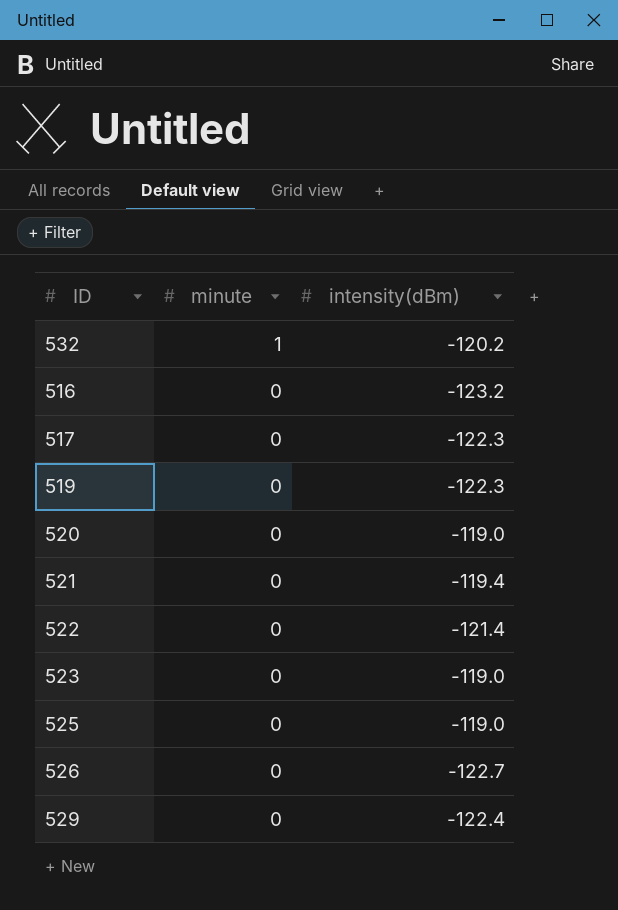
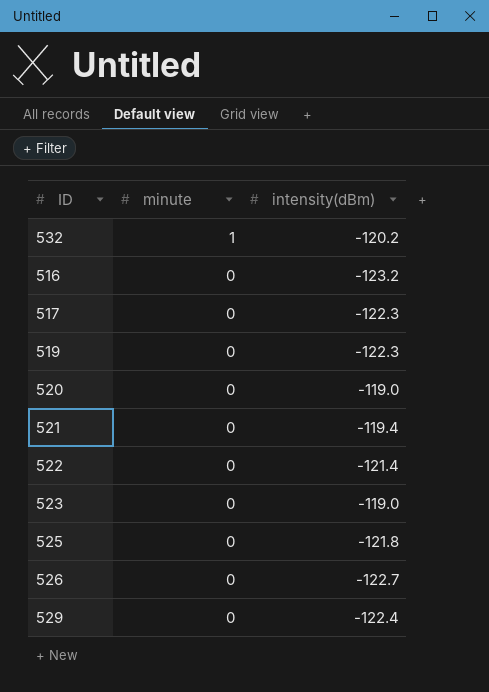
525 | intensity(dBm): -119.0 -> -121.8

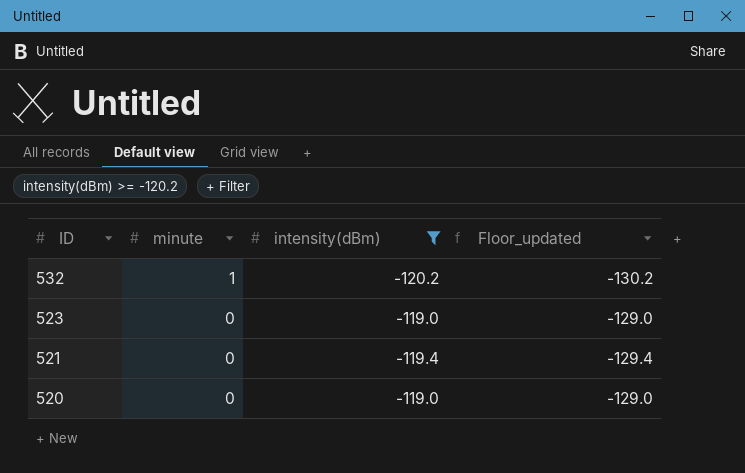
filter: none -> intensity(dBm) >= -120.2
row order: minute descending -> ID descending
column Floor_updated | formula: none -> [intensity(dBm)] - 10

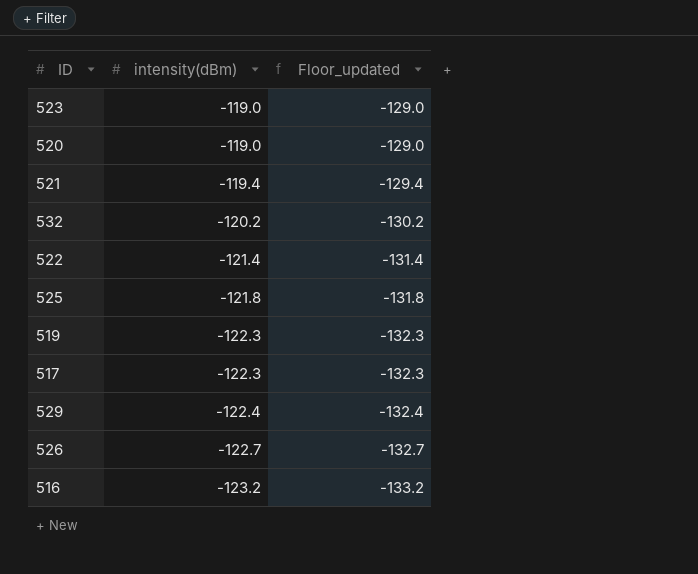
filter: intensity(dBm) >= -120.2 -> none
row order: ID descending -> intensity(dBm) descending
column minute | position: 2 -> none

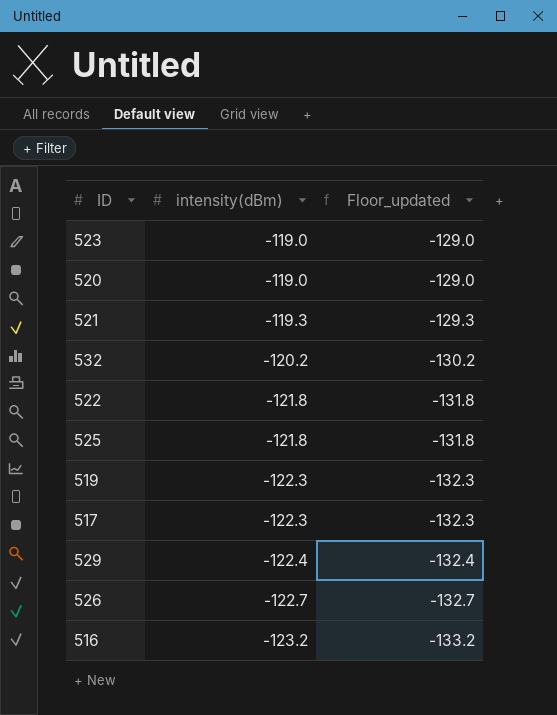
521 | intensity(dBm): -119.4 -> -119.3
521 | Floor_updated: -129.4 -> -129.3
522 | intensity(dBm): -121.4 -> -121.8
522 | Floor_updated: -131.4 -> -131.8

